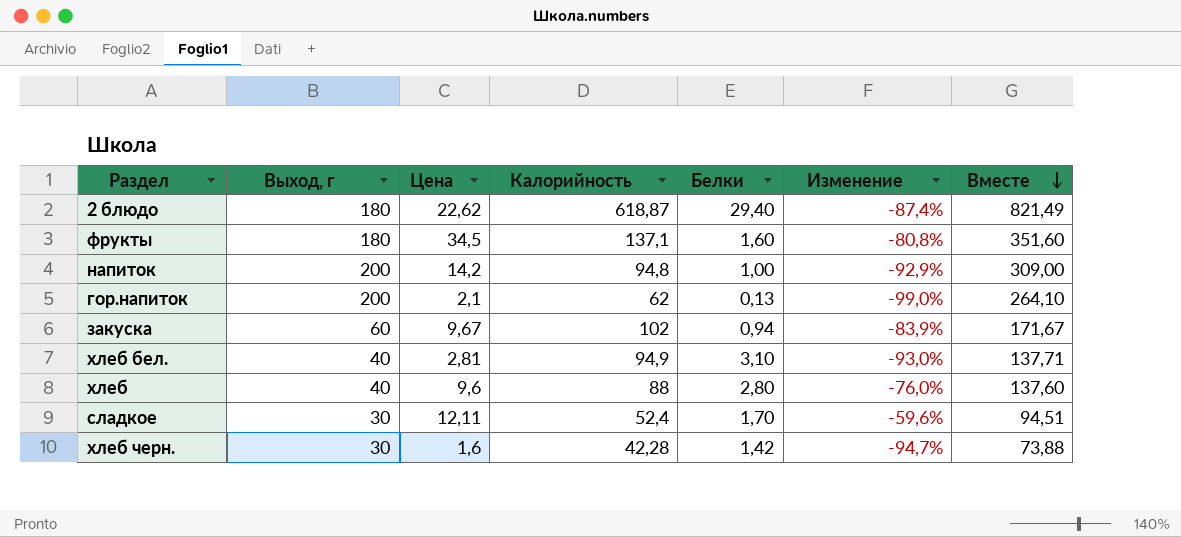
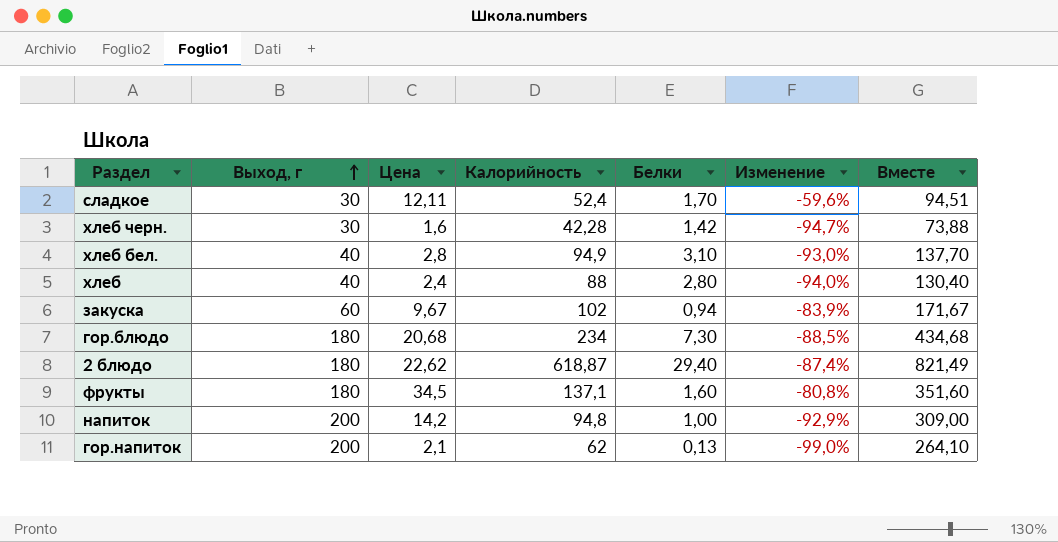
row order: Вместе descending -> Выход, г ascending
хлеб бел. | Цена: 2,81 -> 2,8
хлеб бел. | Вместе: 137,71 -> 137,70
хлеб | Цена: 9,6 -> 2,4
хлеб | Изменение: -76,0% -> -94,0%
хлеб | Вместе: 137,60 -> 130,40
row гор.блюдо: none -> 180 | 20,68 | 234 | 7,30 | -88,5% | 434,68

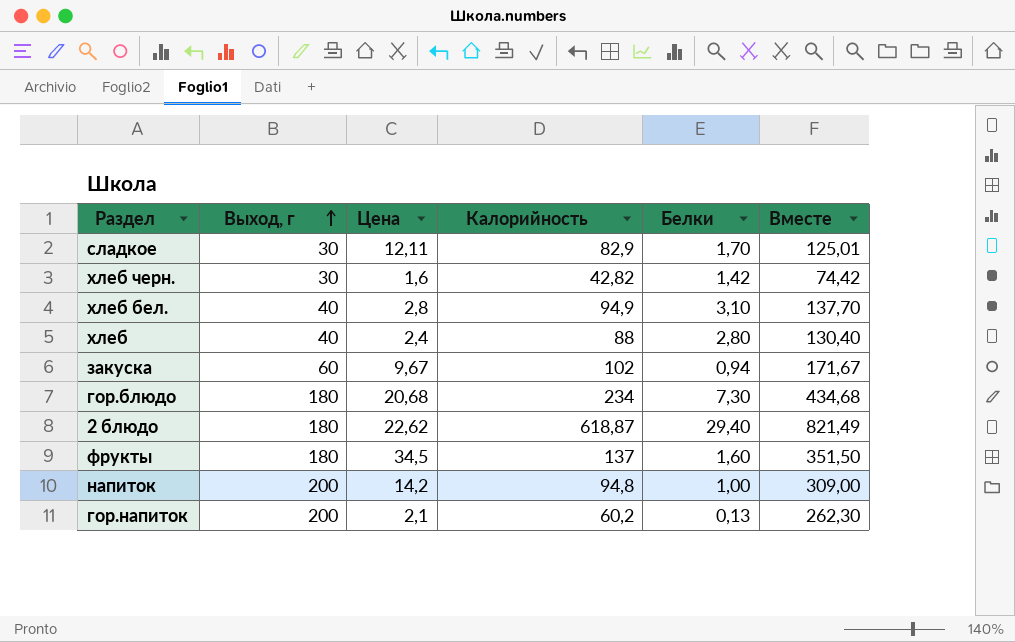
column Изменение | formula: ([Цена] - [Выход, г]) / [Выход, г] -> none
сладкое | Калорийность: 52,4 -> 82,9
сладкое | Вместе: 94,51 -> 125,01
хлеб черн. | Калорийность: 42,28 -> 42,82
хлеб черн. | Вместе: 73,88 -> 74,42
фрукты | Калорийность: 137,1 -> 137
фрукты | Вместе: 351,60 -> 351,50
гор.напиток | Калорийность: 62 -> 60,2
гор.напиток | Вместе: 264,10 -> 262,30

